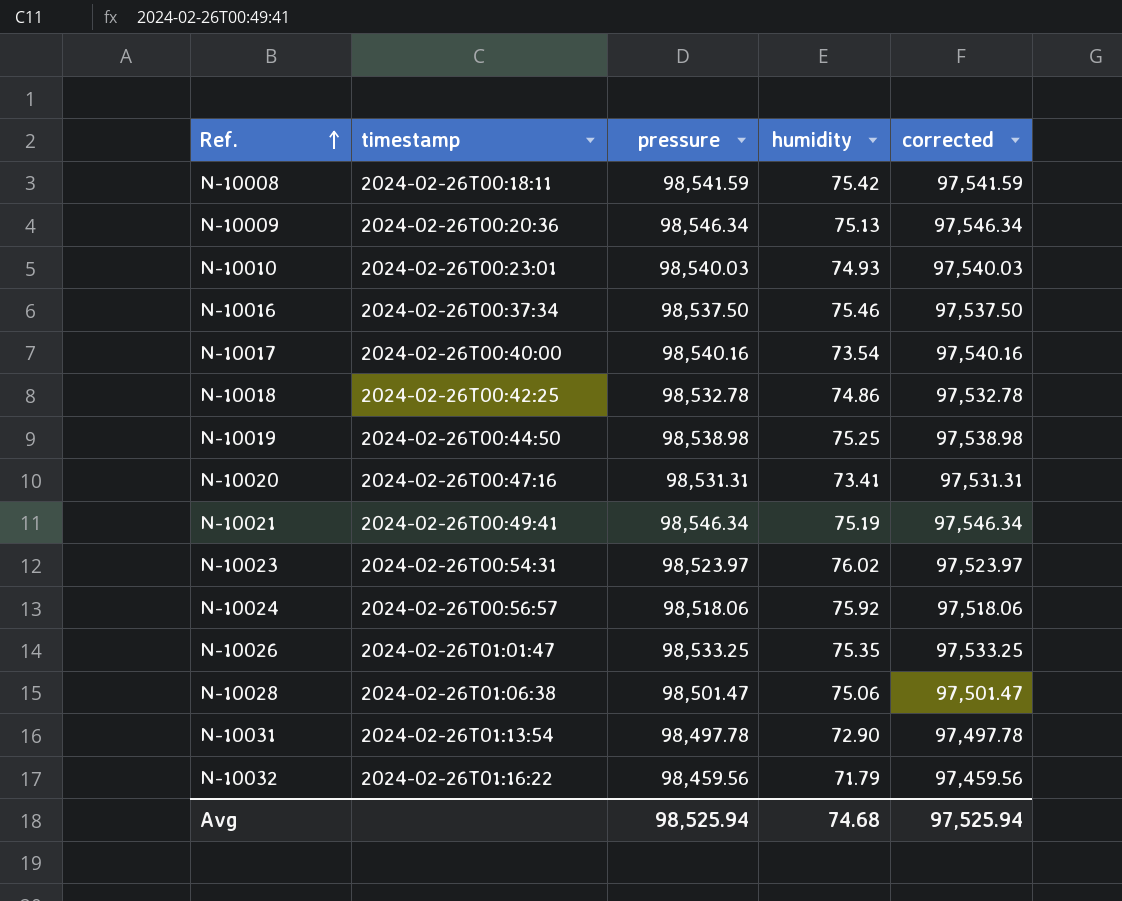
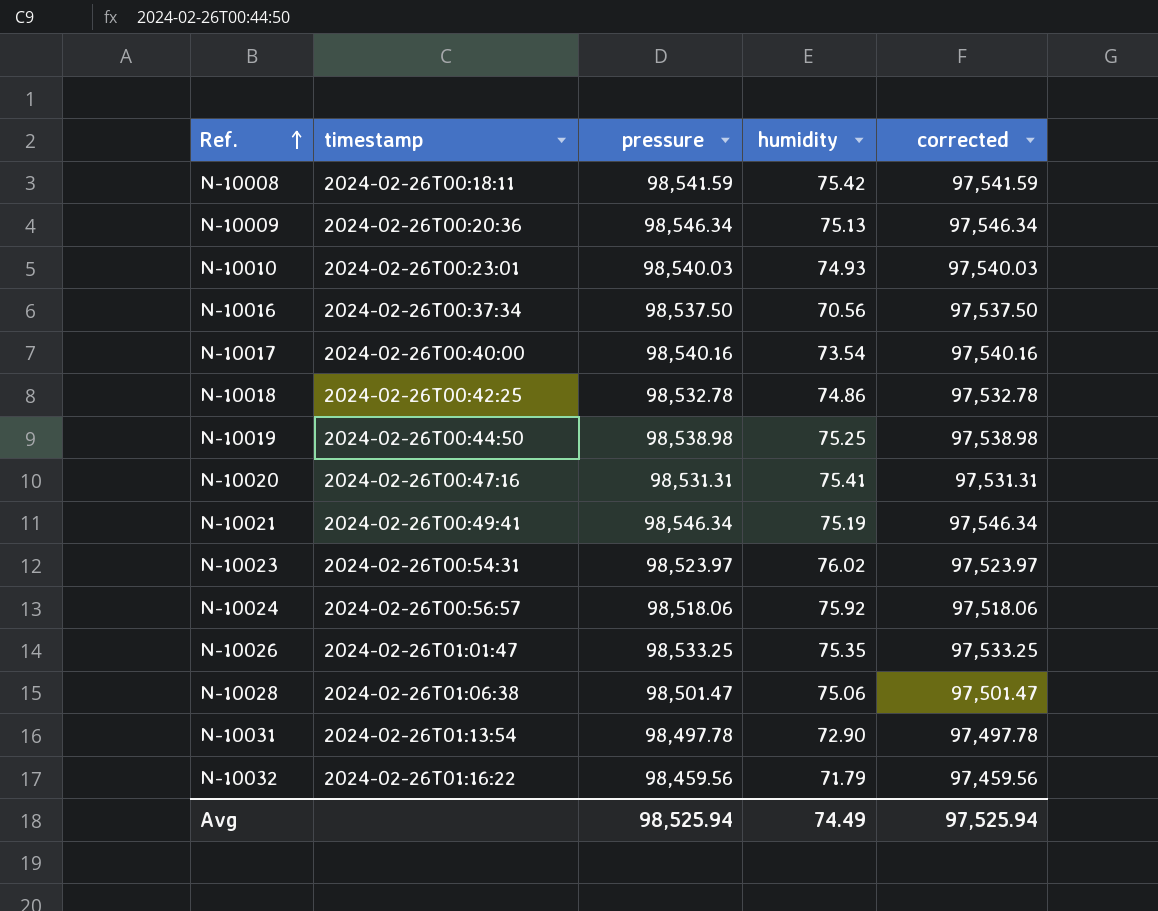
N-10016 | humidity: 75.46 -> 70.56
N-10020 | humidity: 73.41 -> 75.41
Avg | humidity: 74.68 -> 74.49

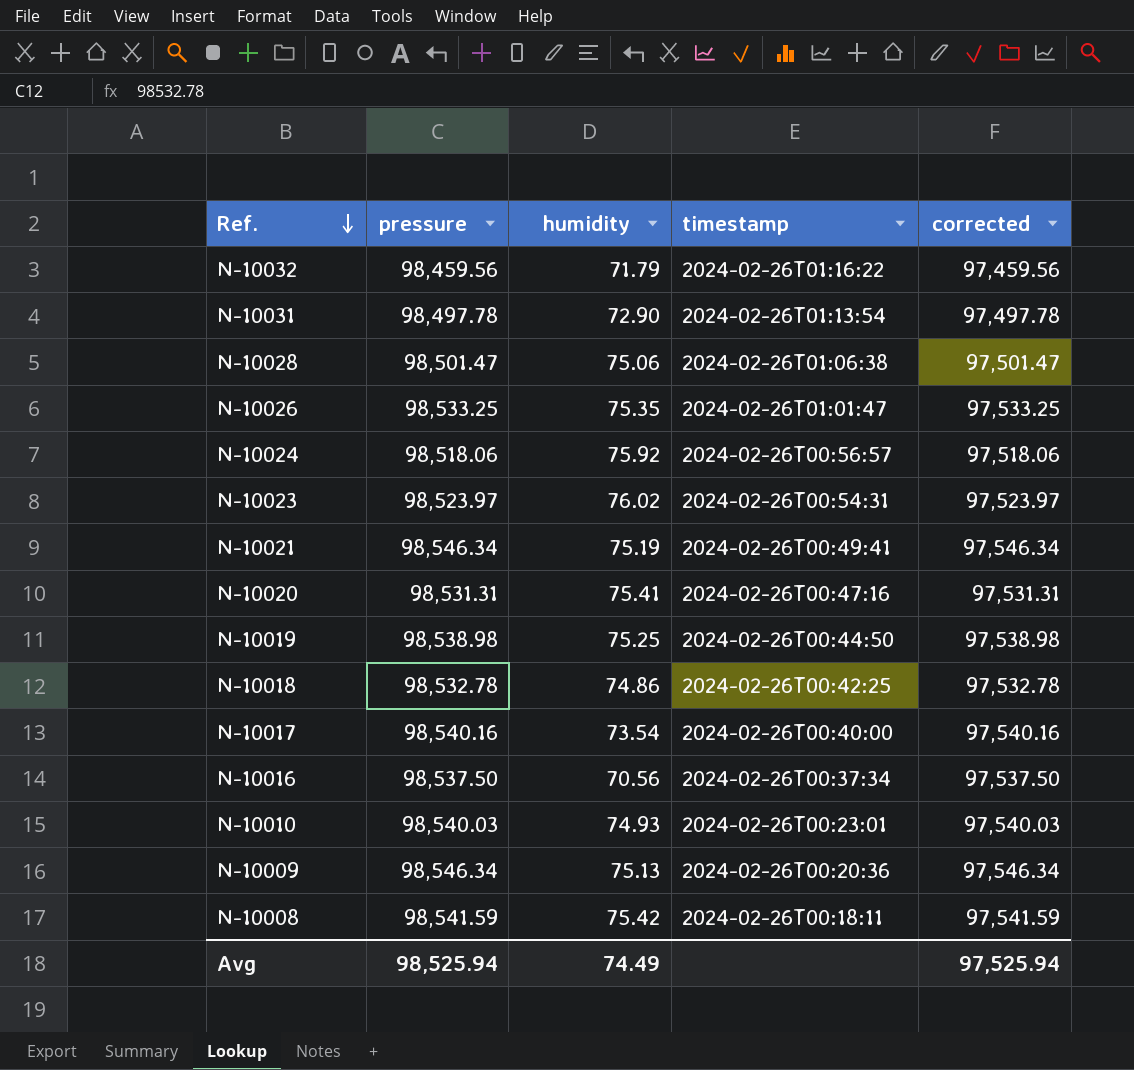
row order: Ref. ascending -> Ref. descending
column timestamp | position: 2 -> 4

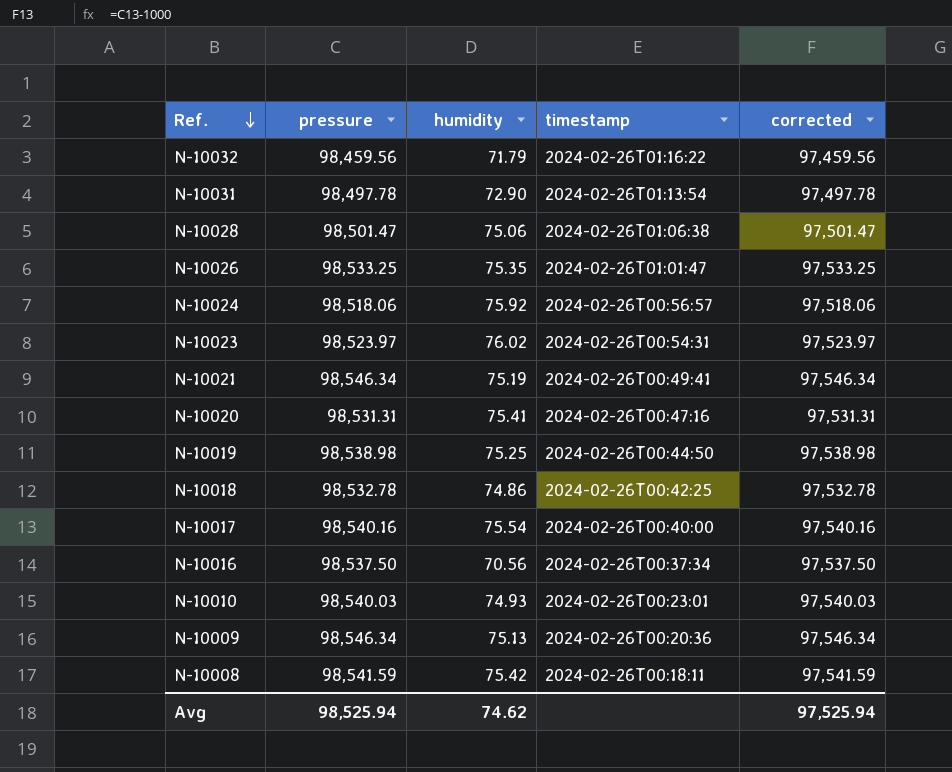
N-10017 | humidity: 73.54 -> 75.54
Avg | humidity: 74.49 -> 74.62

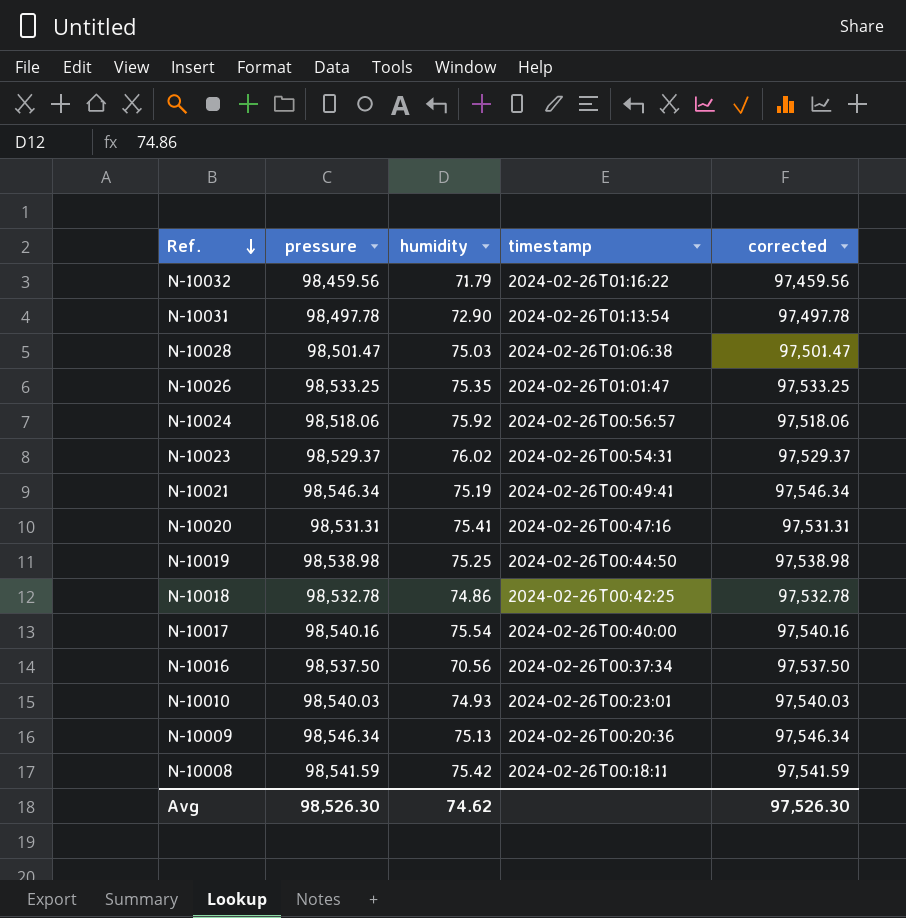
N-10028 | humidity: 75.06 -> 75.03
N-10023 | pressure: 98,523.97 -> 98,529.37
N-10023 | corrected: 97,523.97 -> 97,529.37
Avg | pressure: 98,525.94 -> 98,526.30
Avg | corrected: 97,525.94 -> 97,526.30

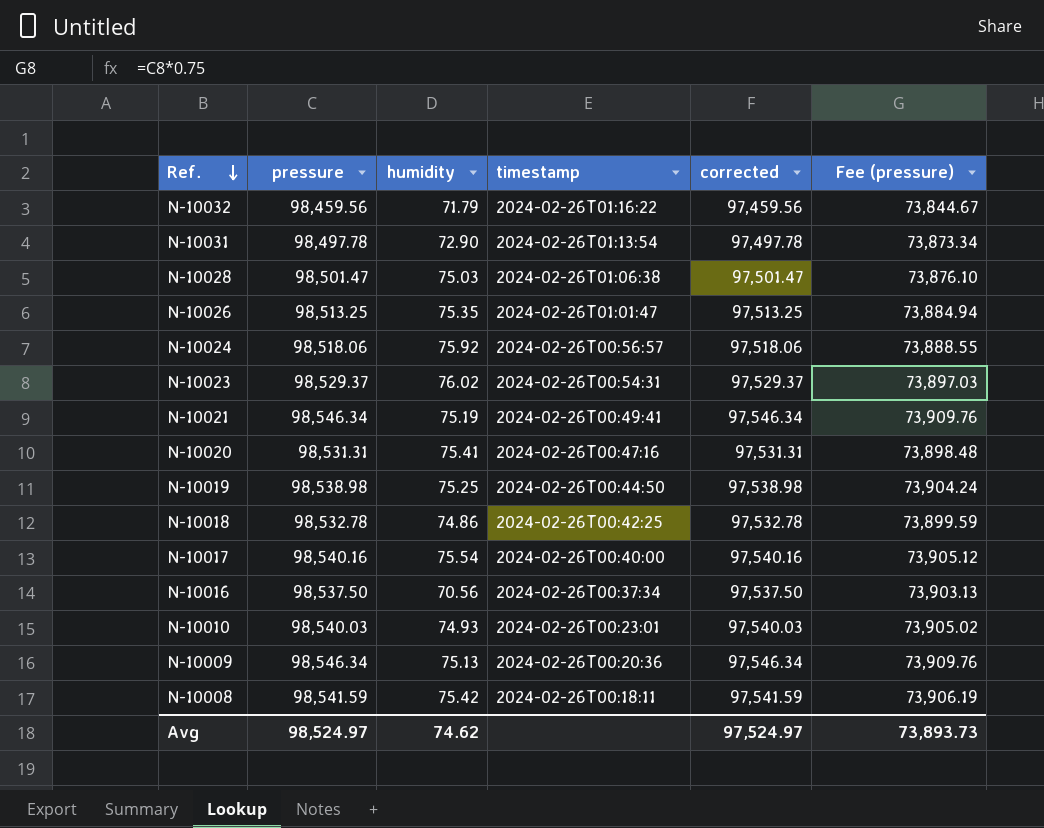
column Fee (pressure) | formula: none -> [pressure] * 0.75
N-10026 | pressure: 98,533.25 -> 98,513.25
N-10026 | corrected: 97,533.25 -> 97,513.25
Avg | pressure: 98,526.30 -> 98,524.97
Avg | corrected: 97,526.30 -> 97,524.97

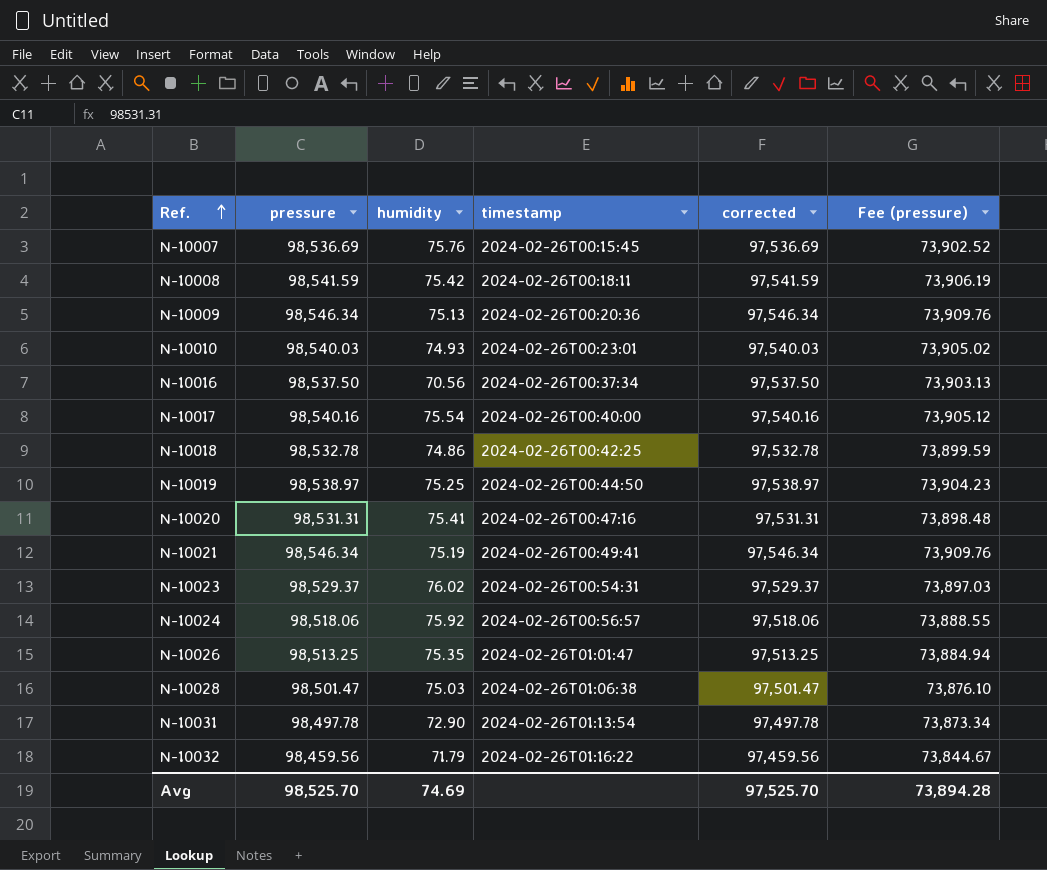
row order: Ref. descending -> Ref. ascending
row N-10007: none -> 98,536.69 | 75.76 | 2024-02-26T00:15:45 | 97,536.69 | 73,902.52
N-10019 | pressure: 98,538.98 -> 98,538.97
N-10019 | corrected: 97,538.98 -> 97,538.97
N-10019 | Fee (pressure): 73,904.24 -> 73,904.23
Avg | pressure: 98,524.97 -> 98,525.70
Avg | humidity: 74.62 -> 74.69
Avg | corrected: 97,524.97 -> 97,525.70
Avg | Fee (pressure): 73,893.73 -> 73,894.28

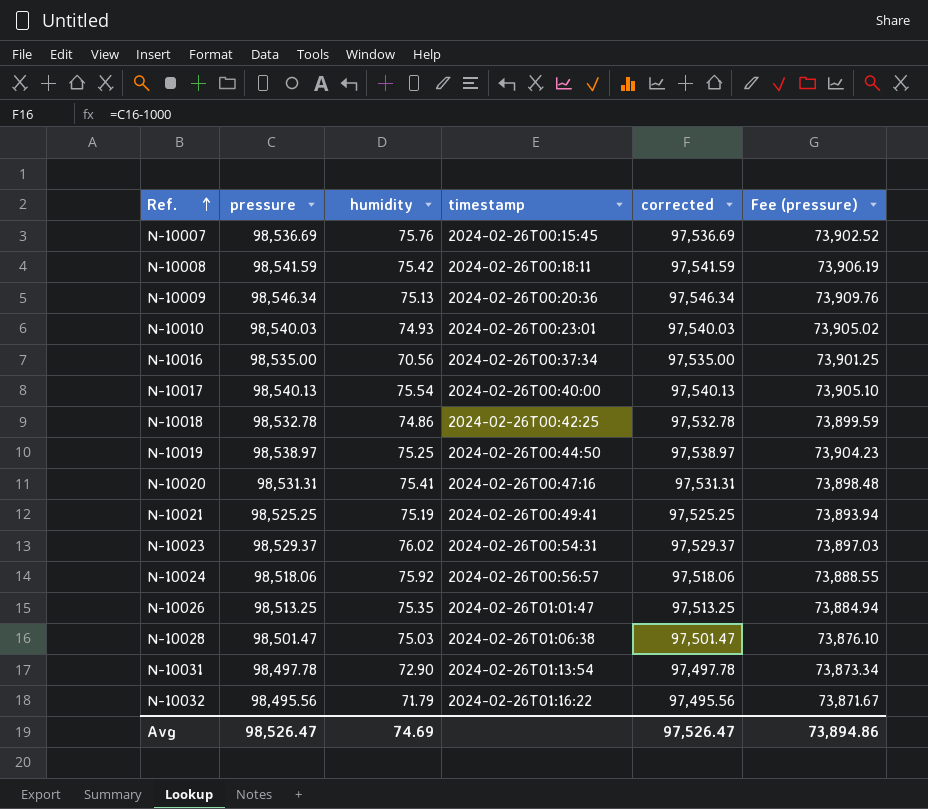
N-10016 | pressure: 98,537.50 -> 98,535.00
N-10016 | corrected: 97,537.50 -> 97,535.00
N-10016 | Fee (pressure): 73,903.13 -> 73,901.25
N-10017 | pressure: 98,540.16 -> 98,540.13
N-10017 | corrected: 97,540.16 -> 97,540.13
N-10017 | Fee (pressure): 73,905.12 -> 73,905.10
N-10021 | pressure: 98,546.34 -> 98,525.25
N-10021 | corrected: 97,546.34 -> 97,525.25
N-10021 | Fee (pressure): 73,909.76 -> 73,893.94
N-10032 | pressure: 98,459.56 -> 98,495.56
N-10032 | corrected: 97,459.56 -> 97,495.56
N-10032 | Fee (pressure): 73,844.67 -> 73,871.67
Avg | pressure: 98,525.70 -> 98,526.47
Avg | corrected: 97,525.70 -> 97,526.47
Avg | Fee (pressure): 73,894.28 -> 73,894.86

